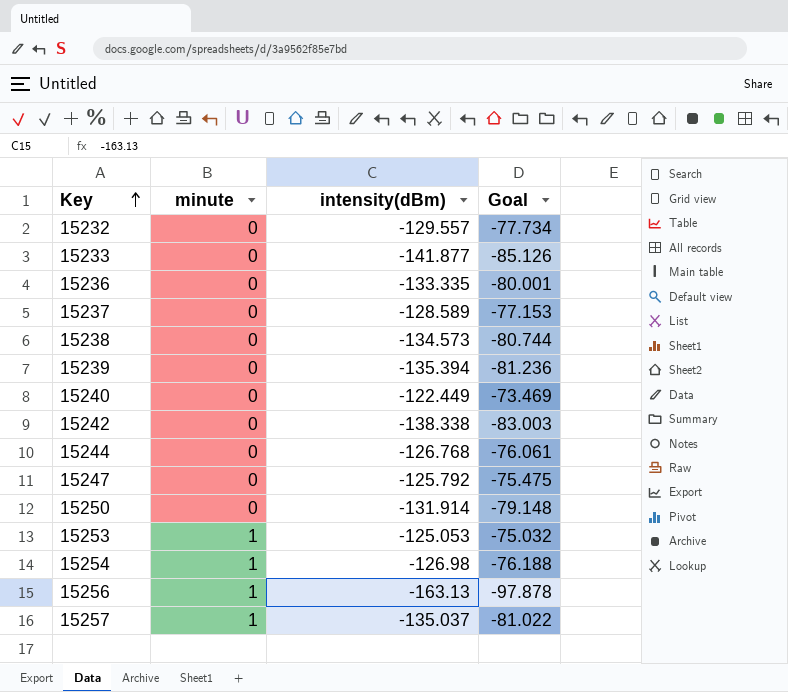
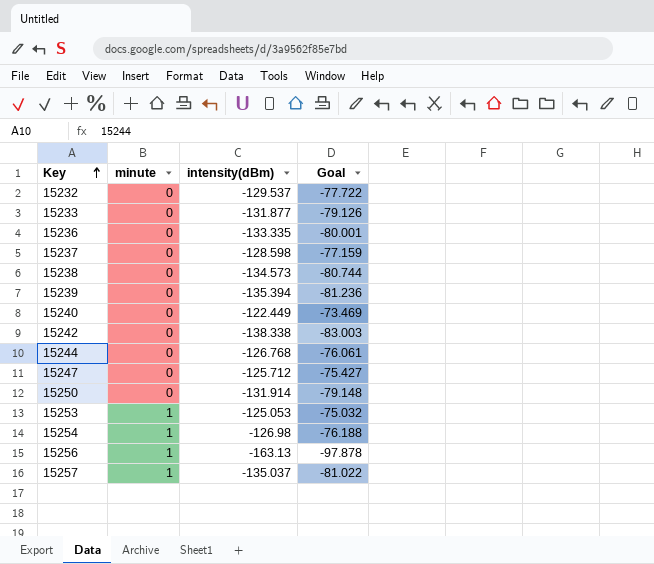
15232 | intensity(dBm): -129.557 -> -129.537
15232 | Goal: -77.734 -> -77.722
15233 | intensity(dBm): -141.877 -> -131.877
15233 | Goal: -85.126 -> -79.126
15237 | intensity(dBm): -128.589 -> -128.598
15237 | Goal: -77.153 -> -77.159
15247 | intensity(dBm): -125.792 -> -125.712
15247 | Goal: -75.475 -> -75.427

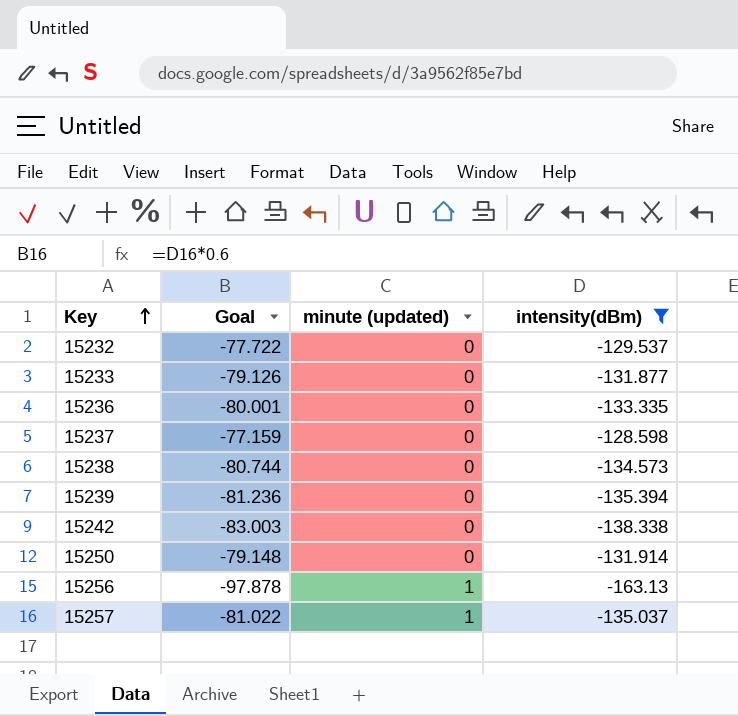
filter: none -> intensity(dBm) <= -128.598
column Goal | position: 4 -> 2
column name: minute -> minute (updated)

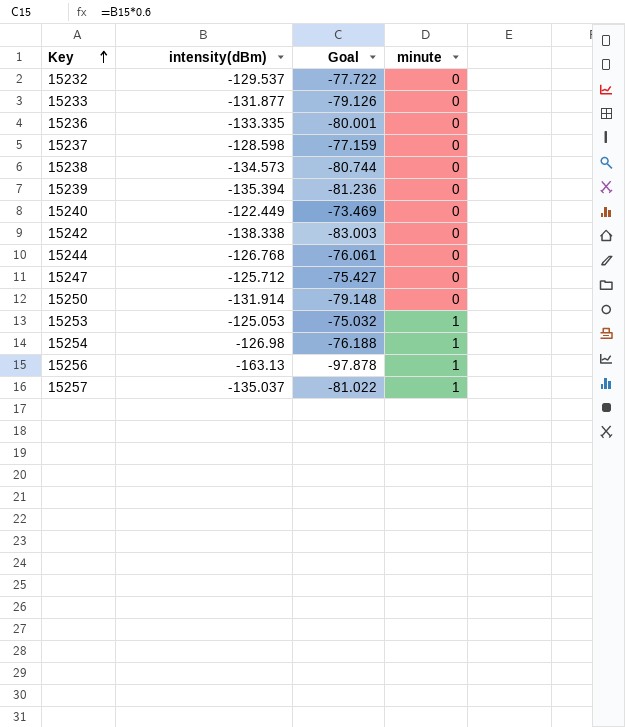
filter: intensity(dBm) <= -128.598 -> none
column intensity(dBm) | position: 4 -> 2
column name: minute (updated) -> minute

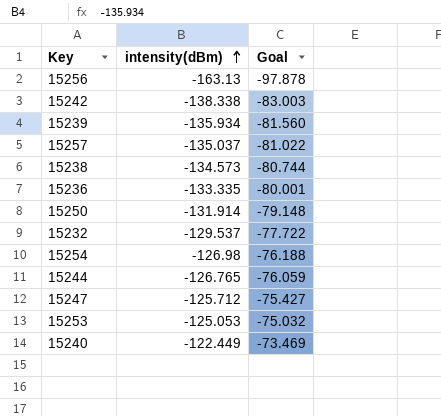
row order: Key ascending -> intensity(dBm) ascending
column minute | position: 4 -> none
row 15233: -131.877 | -79.126 | 0 -> none
row 15237: -128.598 | -77.159 | 0 -> none
15239 | intensity(dBm): -135.394 -> -135.934
15239 | Goal: -81.236 -> -81.560
15244 | intensity(dBm): -126.768 -> -126.765
15244 | Goal: -76.061 -> -76.059

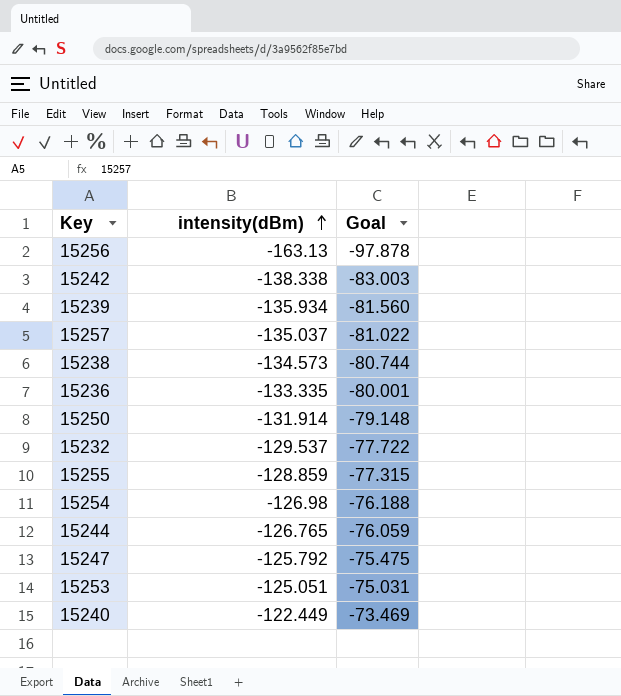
row 15255: none -> -128.859 | -77.315
15247 | intensity(dBm): -125.712 -> -125.792
15247 | Goal: -75.427 -> -75.475
15253 | intensity(dBm): -125.053 -> -125.051
15253 | Goal: -75.032 -> -75.031

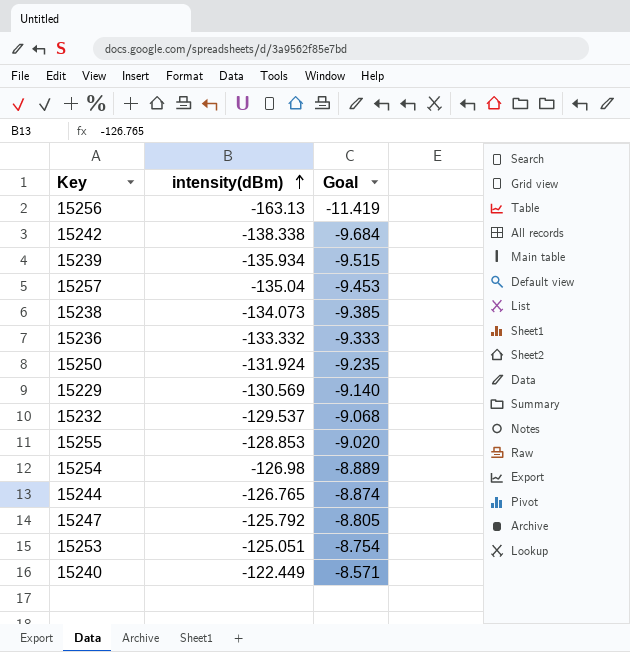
column Goal | formula: [intensity(dBm)] * 0.6 -> [intensity(dBm)] * 0.07
15257 | intensity(dBm): -135.037 -> -135.04
15238 | intensity(dBm): -134.573 -> -134.073
15236 | intensity(dBm): -133.335 -> -133.332
15250 | intensity(dBm): -131.914 -> -131.924
row 15229: none -> -130.569 | -9.140
15255 | intensity(dBm): -128.859 -> -128.853

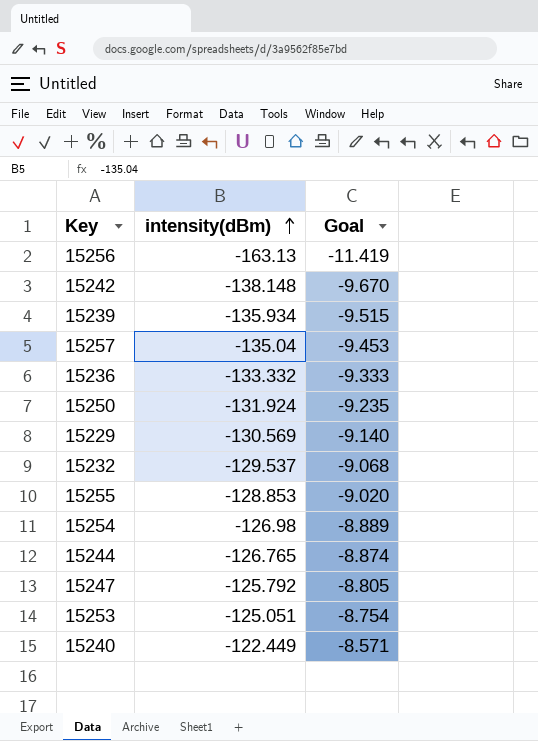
row 15238: -134.073 | -9.385 -> none
15242 | intensity(dBm): -138.338 -> -138.148
15242 | Goal: -9.684 -> -9.670

